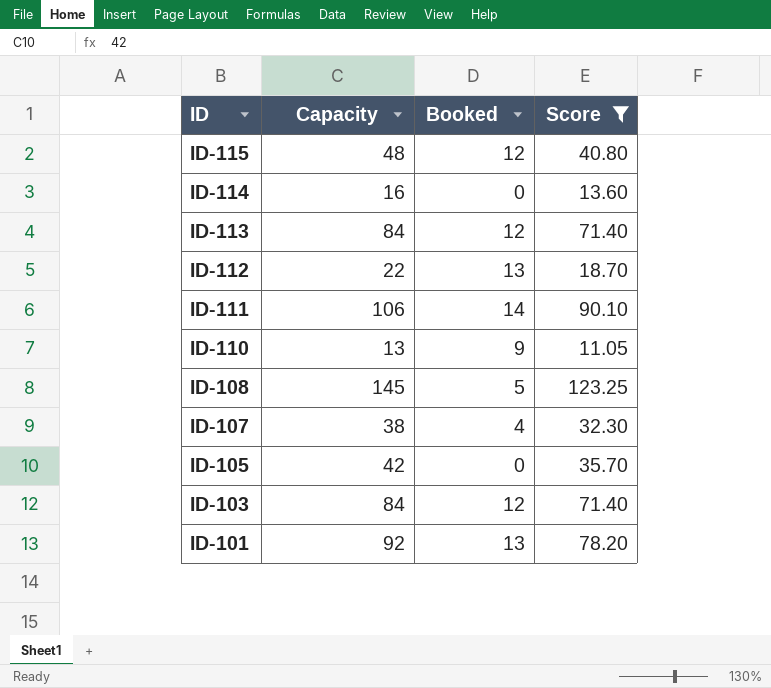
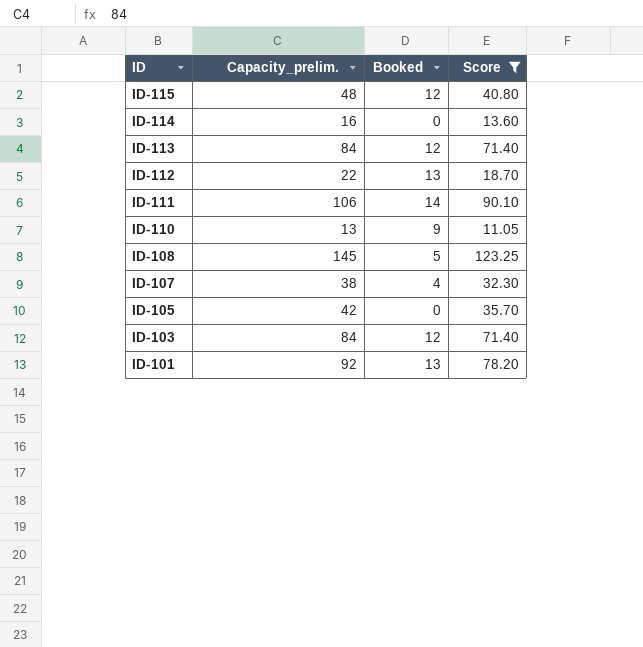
column name: Capacity -> Capacity_prelim.

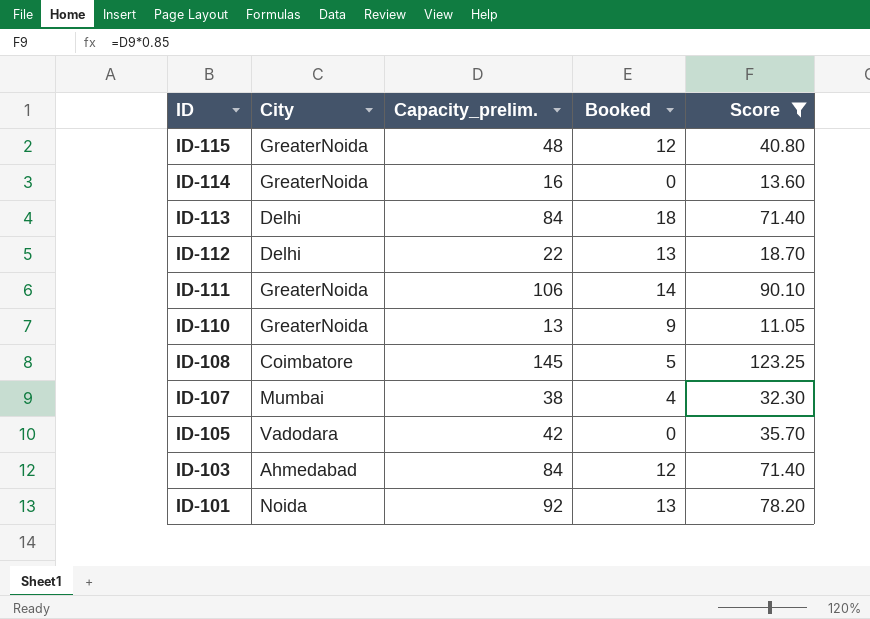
column City | position: none -> 2
ID-113 | Booked: 12 -> 18

